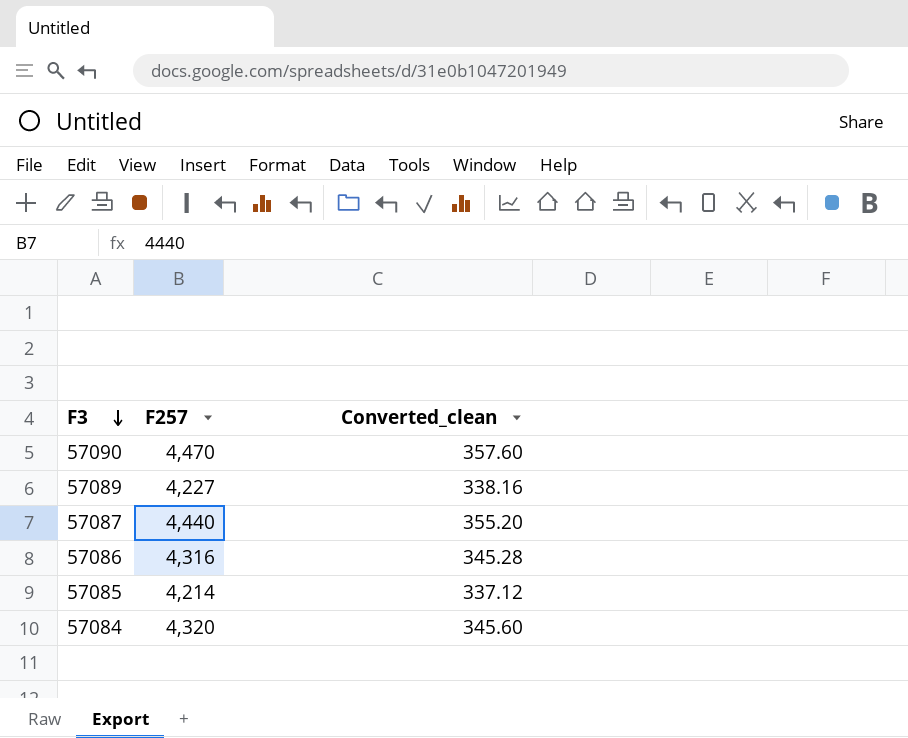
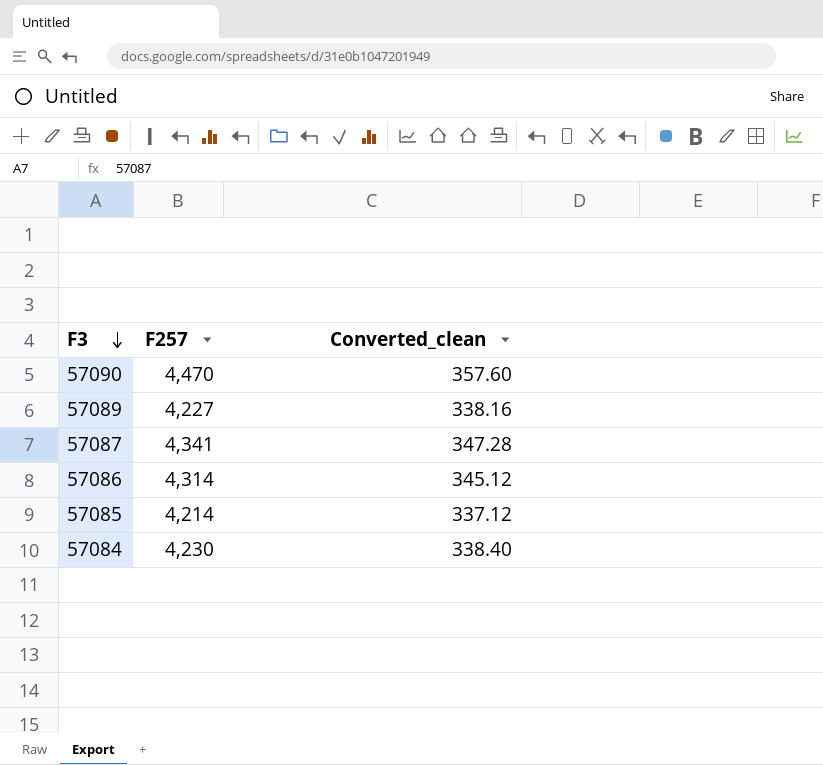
57087 | F257: 4,440 -> 4,341
57087 | Converted_clean: 355.20 -> 347.28
57086 | F257: 4,316 -> 4,314
57086 | Converted_clean: 345.28 -> 345.12
57084 | F257: 4,320 -> 4,230
57084 | Converted_clean: 345.60 -> 338.40

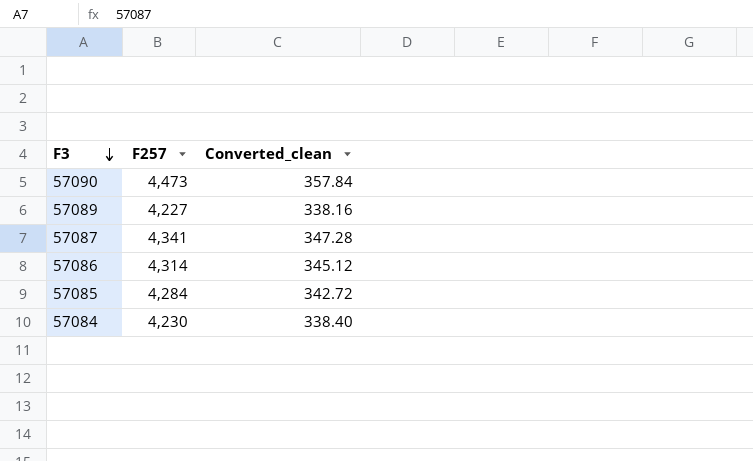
57090 | F257: 4,470 -> 4,473
57090 | Converted_clean: 357.60 -> 357.84
57085 | F257: 4,214 -> 4,284
57085 | Converted_clean: 337.12 -> 342.72

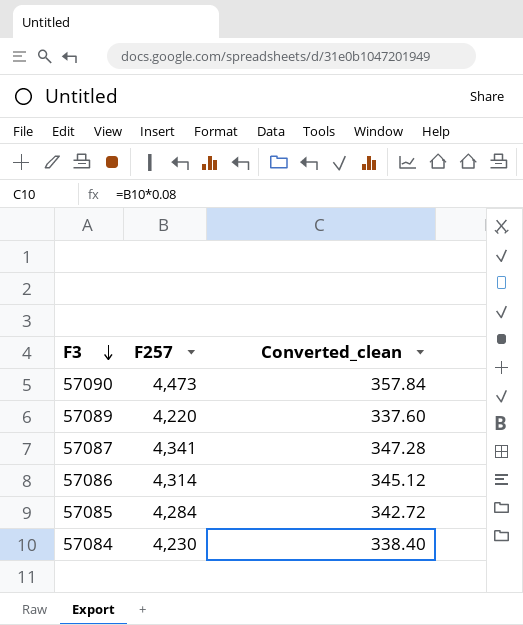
57089 | F257: 4,227 -> 4,220
57089 | Converted_clean: 338.16 -> 337.60

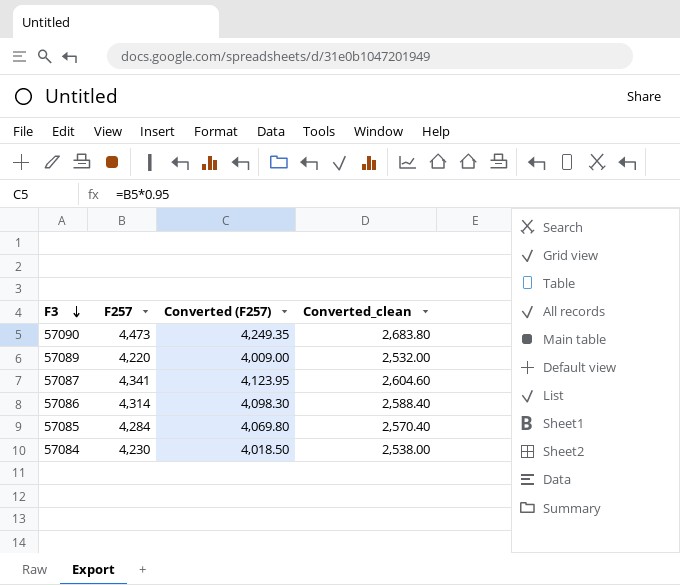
column Converted (F257) | formula: none -> [F257] * 0.95
column Converted_clean | formula: [F257] * 0.08 -> [F257] * 0.6

